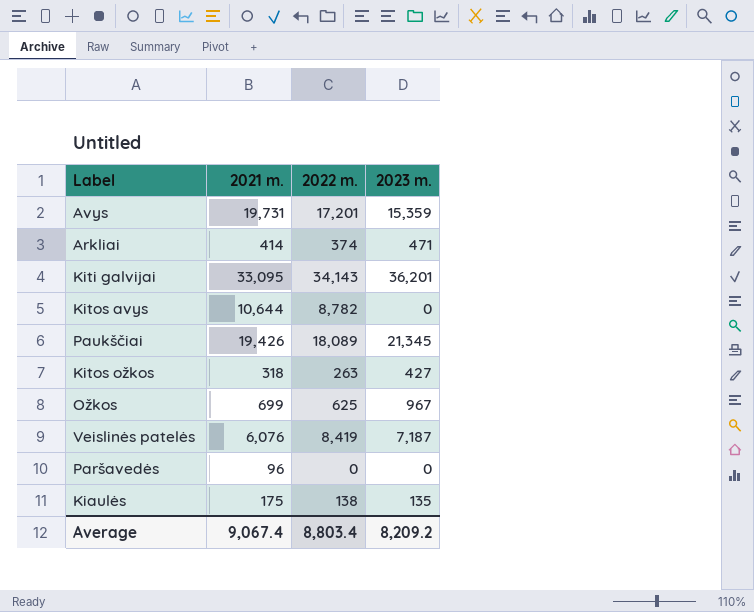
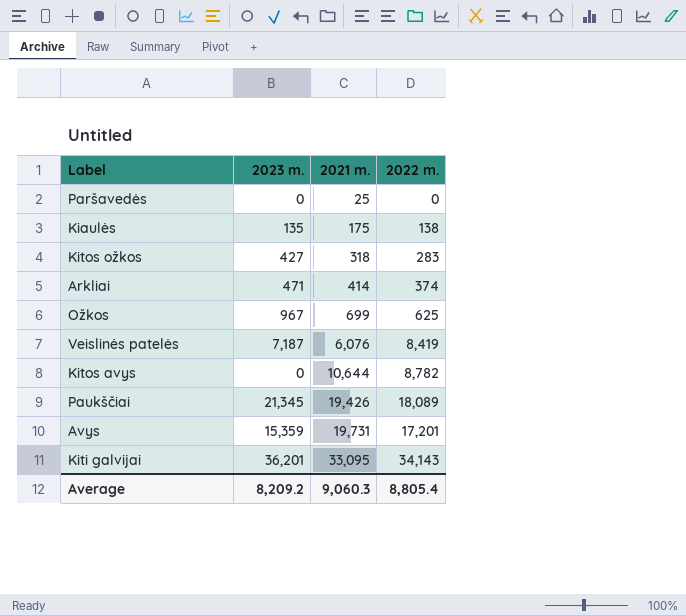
row order: none -> 2021 m. ascending
column 2023 m. | position: 4 -> 2
Paršavedės | 2021 m.: 96 -> 25
Kitos ožkos | 2022 m.: 263 -> 283
Average | 2021 m.: 9,067.4 -> 9,060.3
Average | 2022 m.: 8,803.4 -> 8,805.4

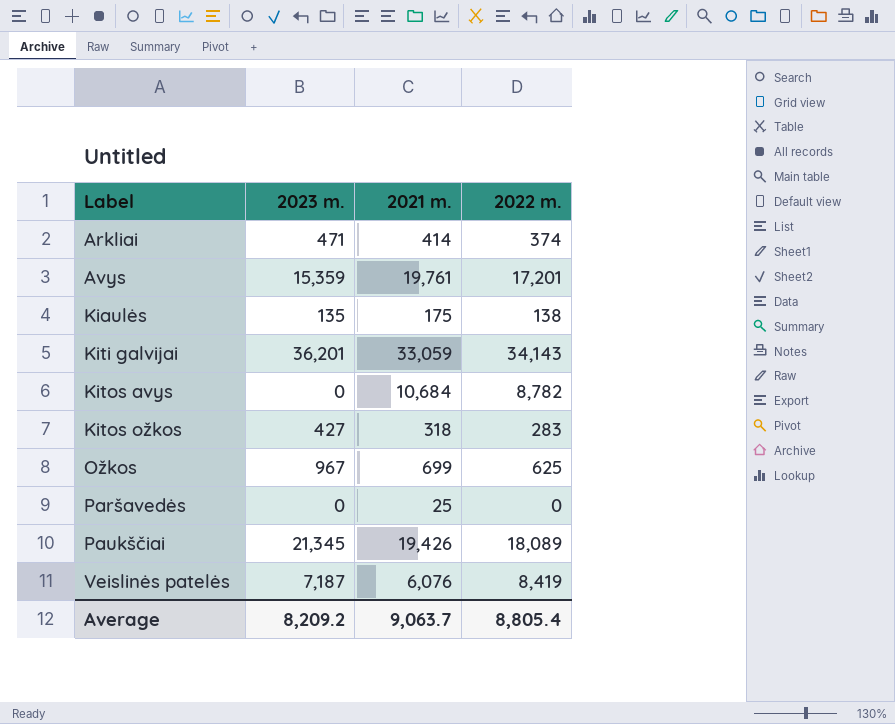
row order: 2021 m. ascending -> Label ascending
Avys | 2021 m.: 19,731 -> 19,761
Kiti galvijai | 2021 m.: 33,095 -> 33,059
Kitos avys | 2021 m.: 10,644 -> 10,684
Average | 2021 m.: 9,060.3 -> 9,063.7

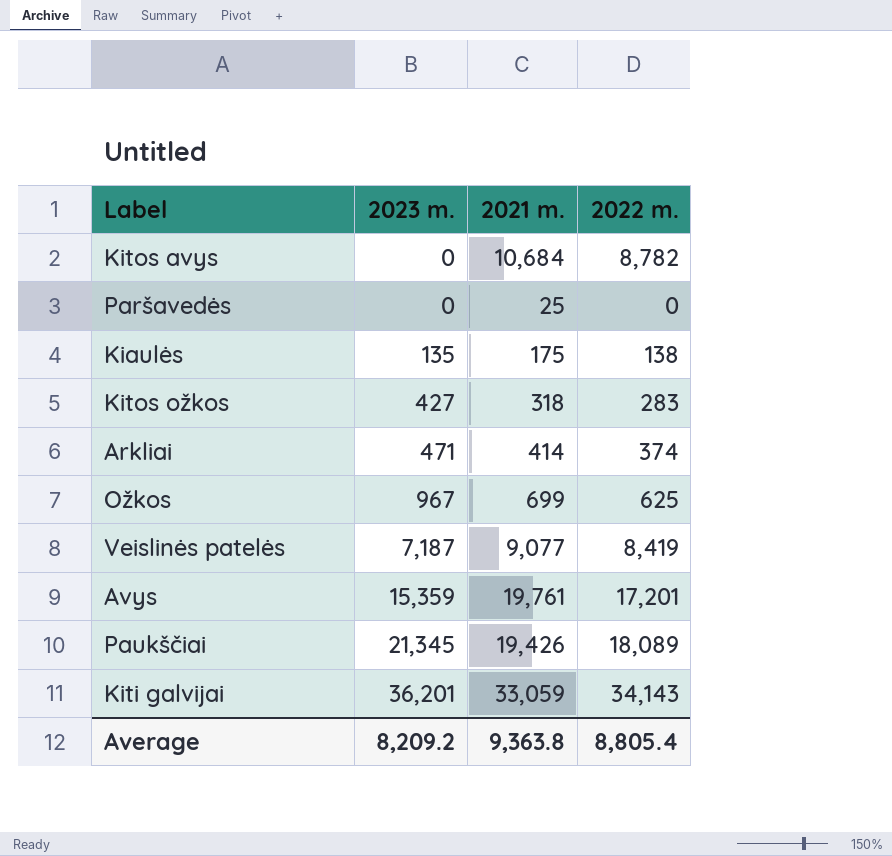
row order: Label ascending -> 2023 m. ascending
Veislinės patelės | 2021 m.: 6,076 -> 9,077
Average | 2021 m.: 9,063.7 -> 9,363.8

